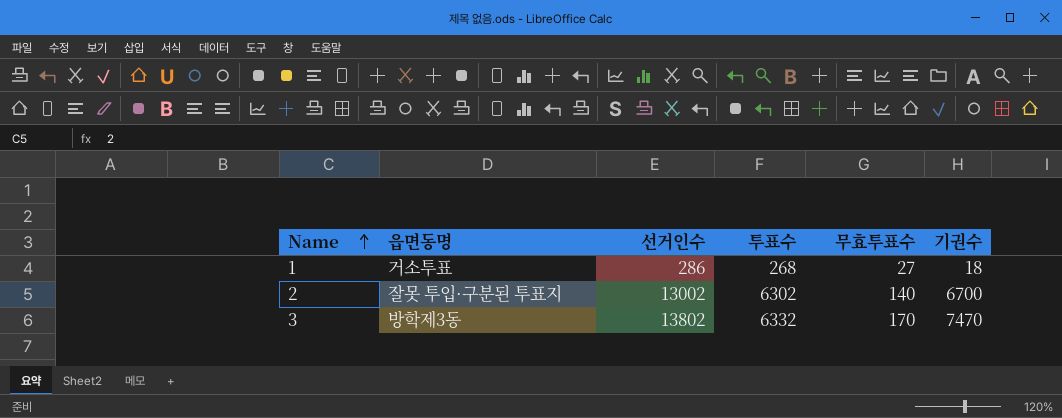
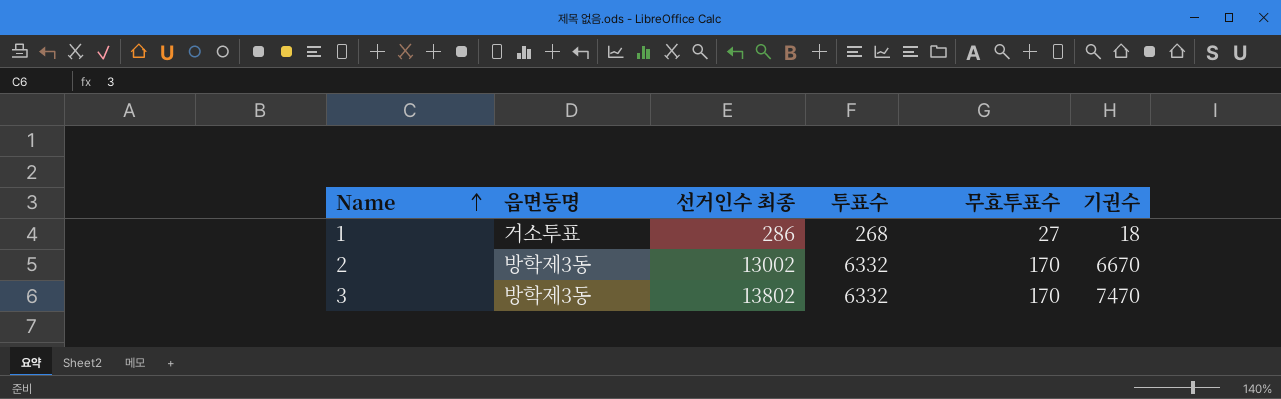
column name: 선거인수 -> 선거인수 최종
2 | 읍면동명: 잘못 투입·구분된 투표지 -> 방학제3동
2 | 투표수: 6302 -> 6332
2 | 무효투표수: 140 -> 170
2 | 기권수: 6700 -> 6670

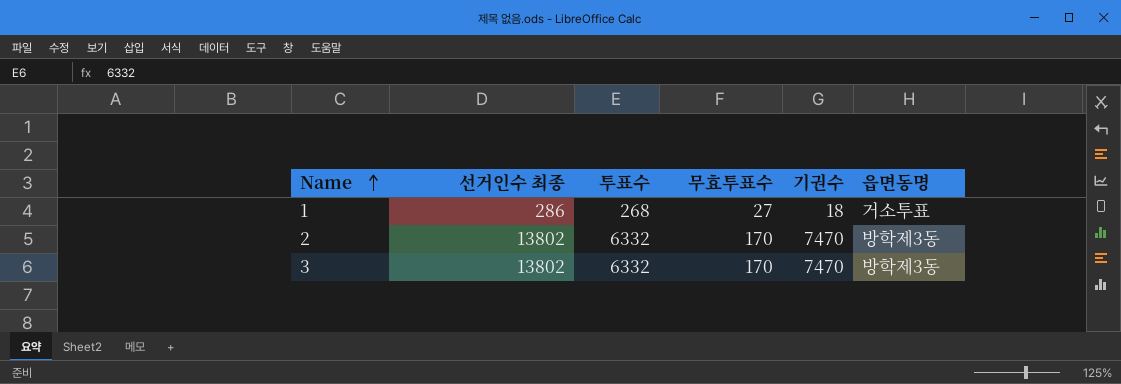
column 읍면동명 | position: 2 -> 6
2 | 선거인수 최종: 13002 -> 13802
2 | 기권수: 6670 -> 7470

